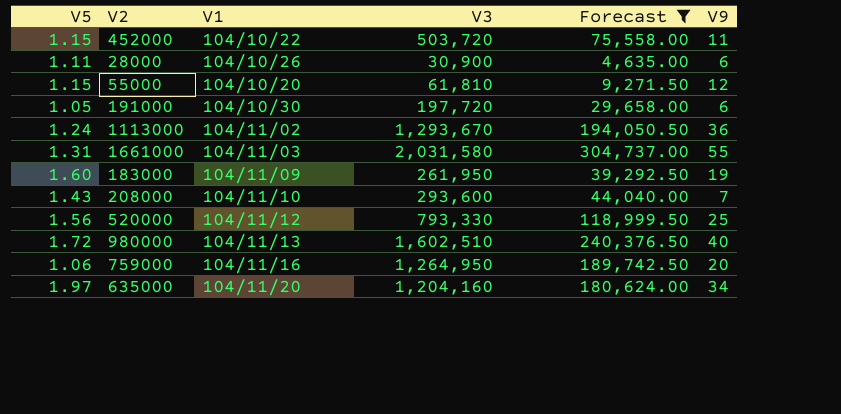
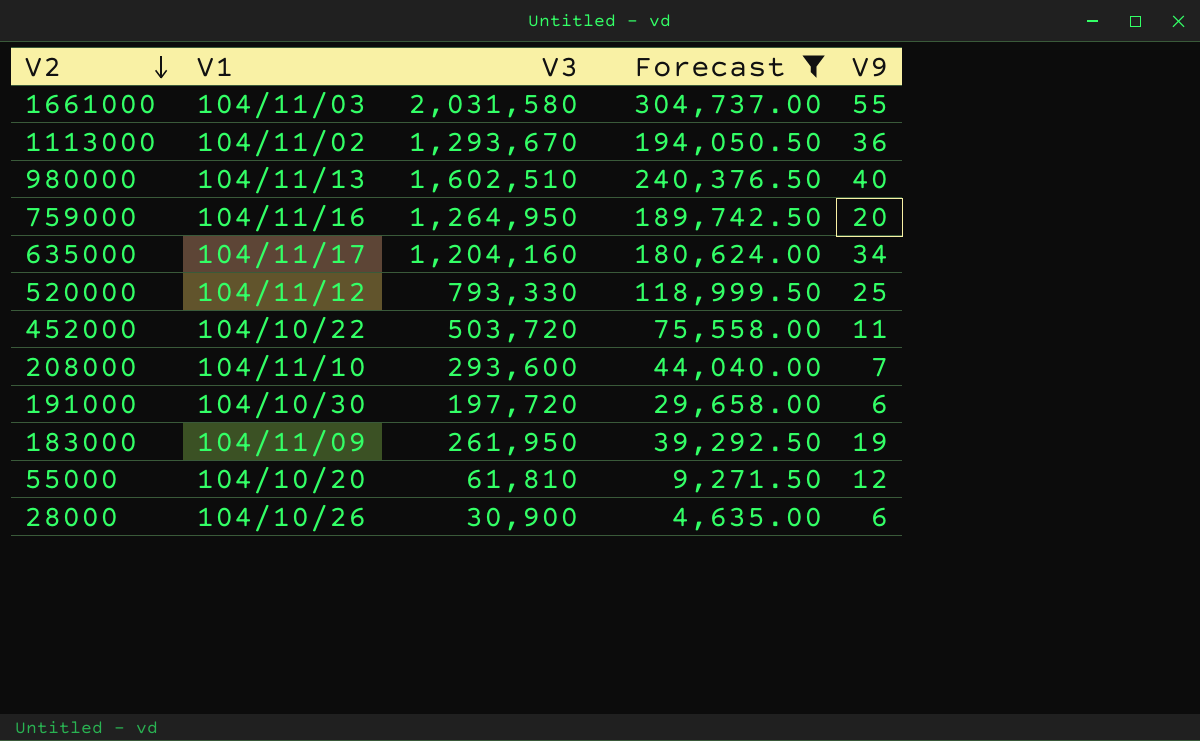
row order: none -> V2 descending
column V5 | position: 1 -> none
635000 | V1: 104/11/20 -> 104/11/17

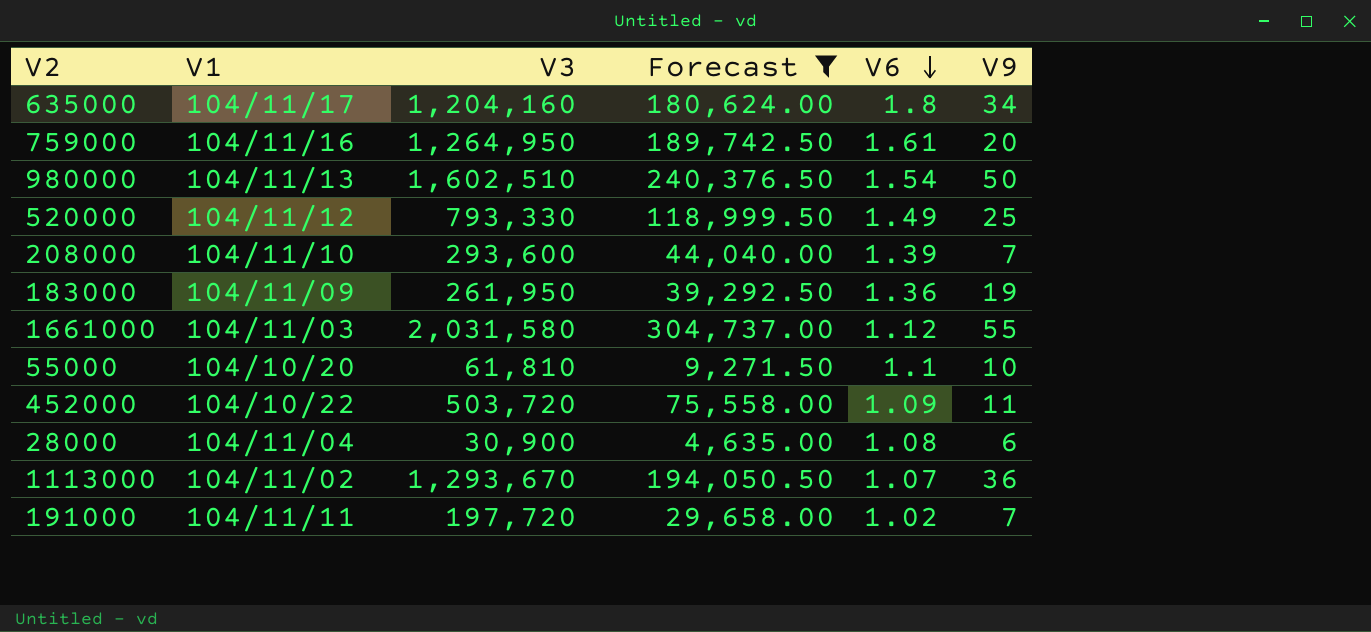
row order: V2 descending -> V6 descending
column V6 | position: none -> 5
980000 | V9: 40 -> 50
55000 | V9: 12 -> 10
28000 | V1: 104/10/26 -> 104/11/04
191000 | V1: 104/10/30 -> 104/11/11
191000 | V9: 6 -> 7

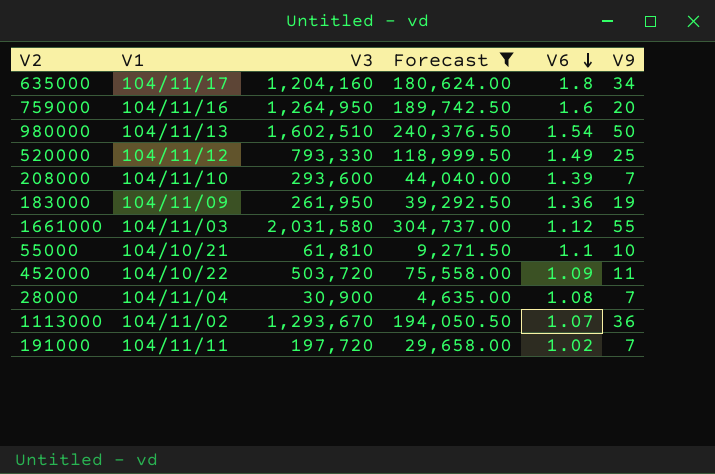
759000 | V6: 1.61 -> 1.6
55000 | V1: 104/10/20 -> 104/10/21
28000 | V9: 6 -> 7

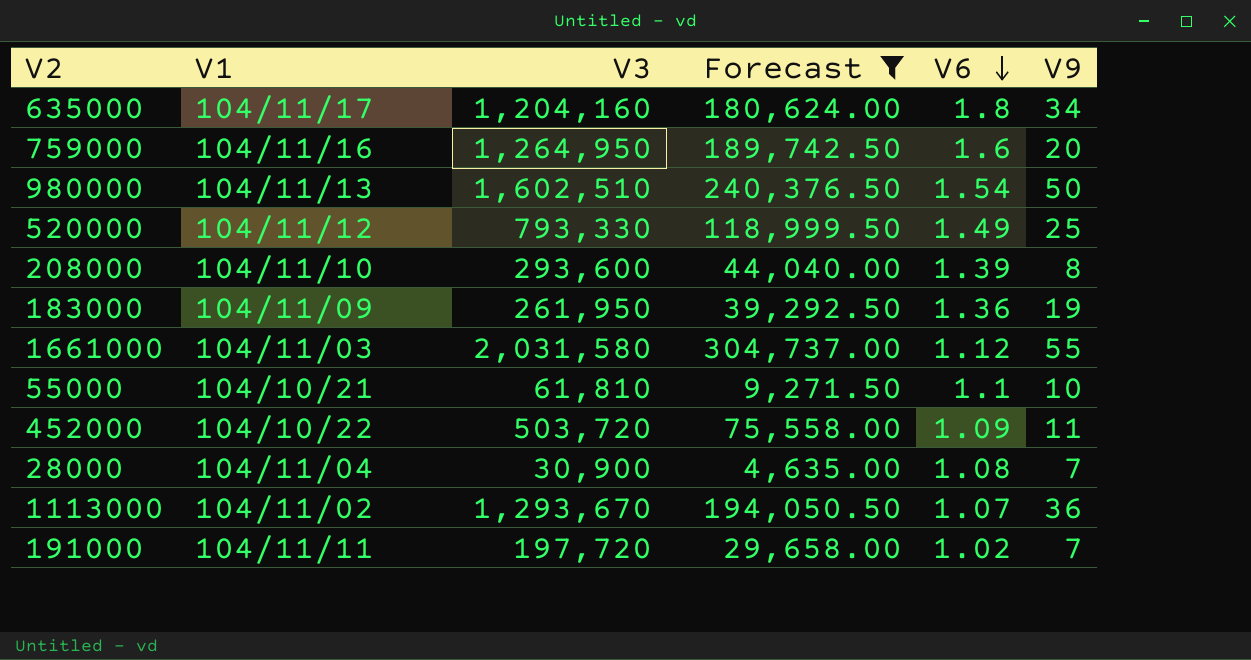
208000 | V9: 7 -> 8

